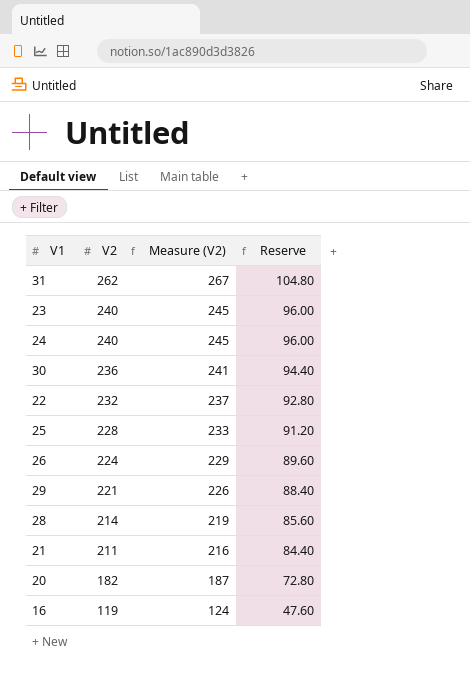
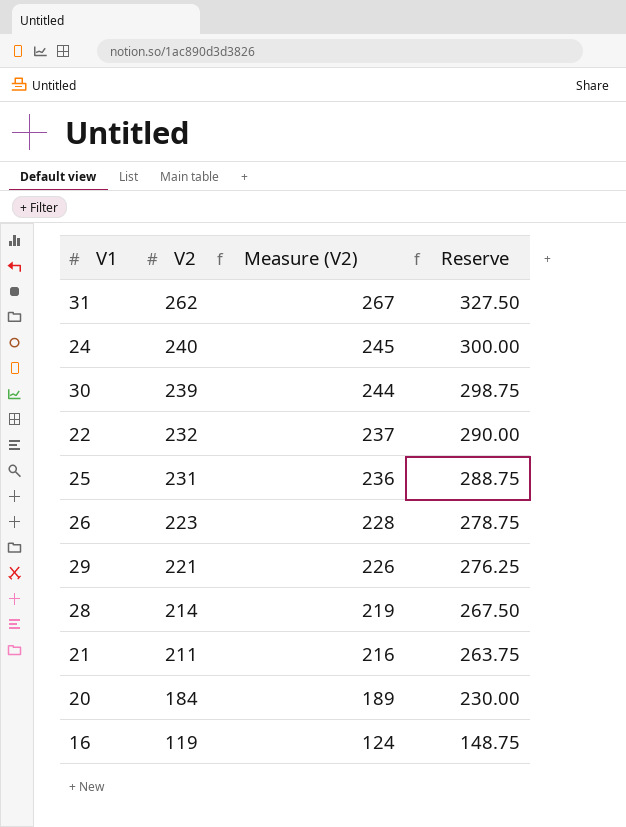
column Reserve | formula: [V2] * 0.4 -> [V2] * 1.25
row 23: 240 | 245 | 96.00 -> none
30 | V2: 236 -> 239
30 | Measure (V2): 241 -> 244
25 | V2: 228 -> 231
25 | Measure (V2): 233 -> 236
26 | V2: 224 -> 223
26 | Measure (V2): 229 -> 228
20 | V2: 182 -> 184
20 | Measure (V2): 187 -> 189

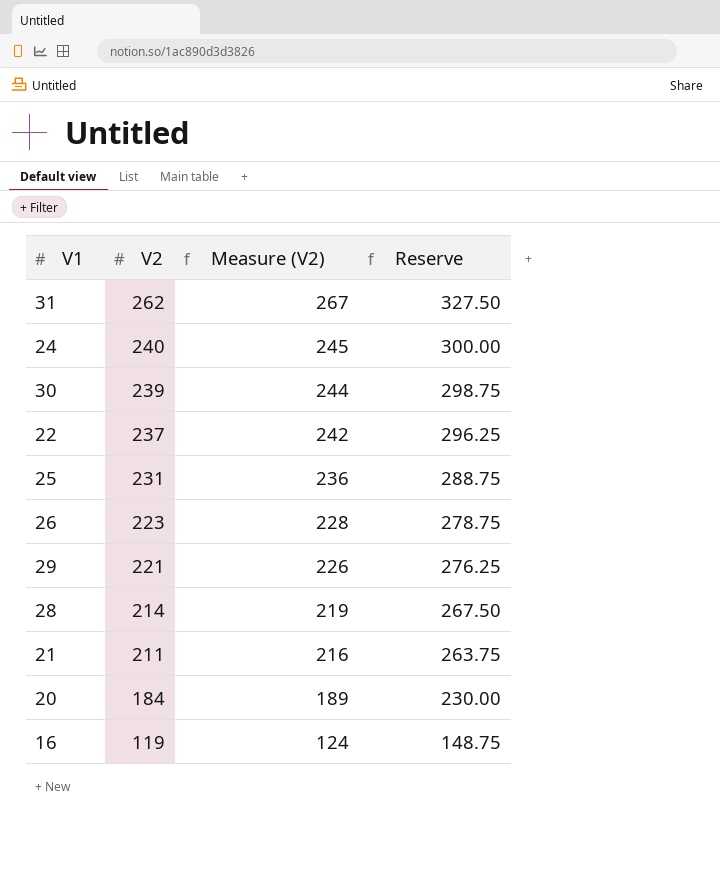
22 | V2: 232 -> 237
22 | Measure (V2): 237 -> 242
22 | Reserve: 290.00 -> 296.25

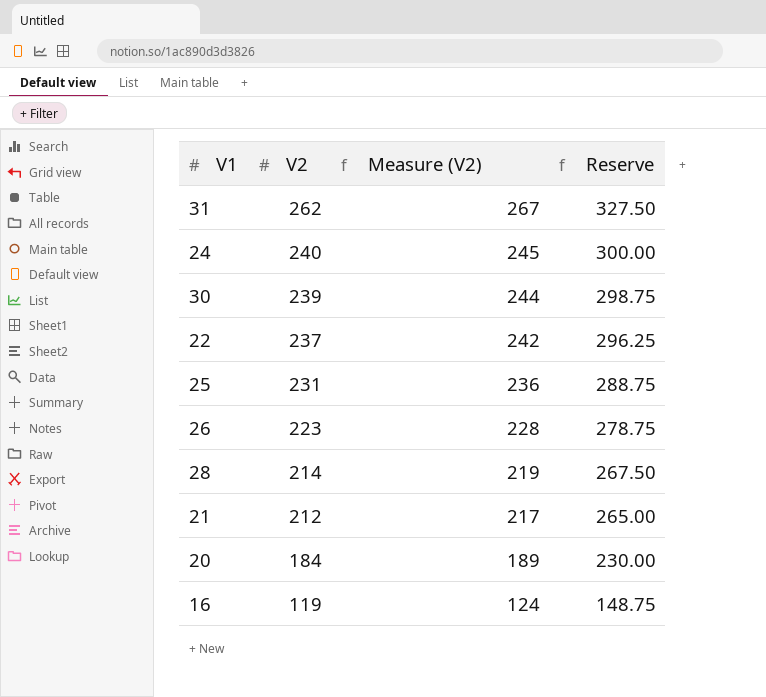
row 29: 221 | 226 | 276.25 -> none
21 | V2: 211 -> 212
21 | Measure (V2): 216 -> 217
21 | Reserve: 263.75 -> 265.00

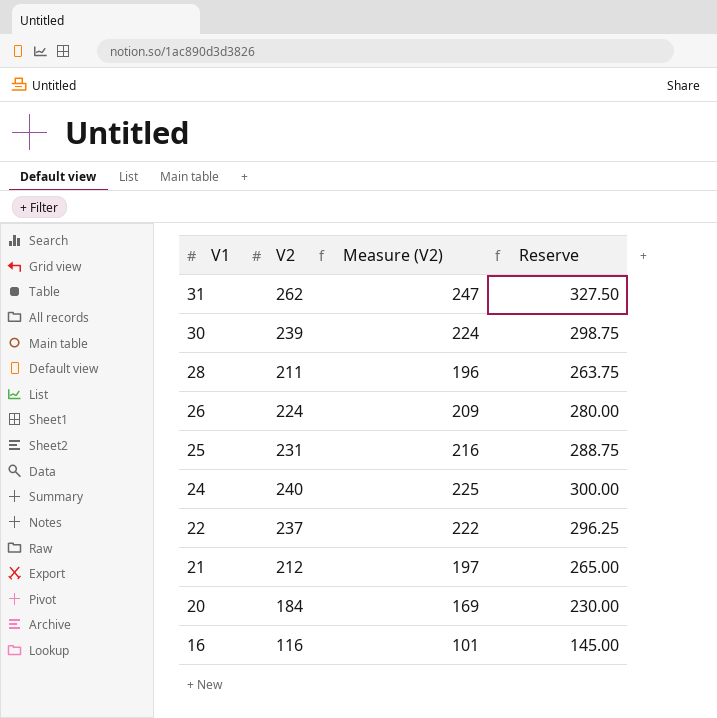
row order: V2 descending -> V1 descending
column Measure (V2) | formula: [V2] + 5 -> [V2] - 15
28 | V2: 214 -> 211
28 | Reserve: 267.50 -> 263.75
26 | V2: 223 -> 224
26 | Reserve: 278.75 -> 280.00
16 | V2: 119 -> 116
16 | Reserve: 148.75 -> 145.00

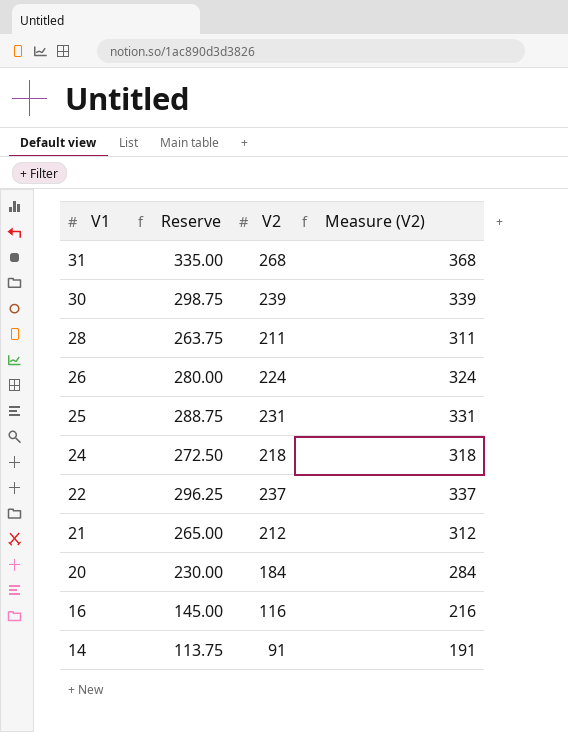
column Reserve | position: 4 -> 2
column Measure (V2) | formula: [V2] - 15 -> [V2] + 100
31 | Reserve: 327.50 -> 335.00
31 | V2: 262 -> 268
24 | Reserve: 300.00 -> 272.50
24 | V2: 240 -> 218
row 14: none -> 113.75 | 91 | 191

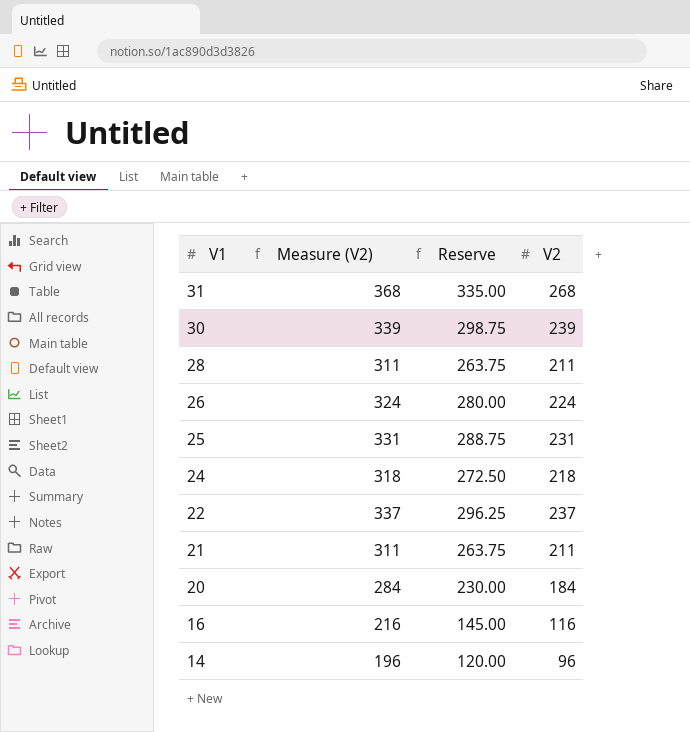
column Measure (V2) | position: 4 -> 2
21 | Measure (V2): 312 -> 311
21 | Reserve: 265.00 -> 263.75
21 | V2: 212 -> 211
14 | Measure (V2): 191 -> 196
14 | Reserve: 113.75 -> 120.00
14 | V2: 91 -> 96

